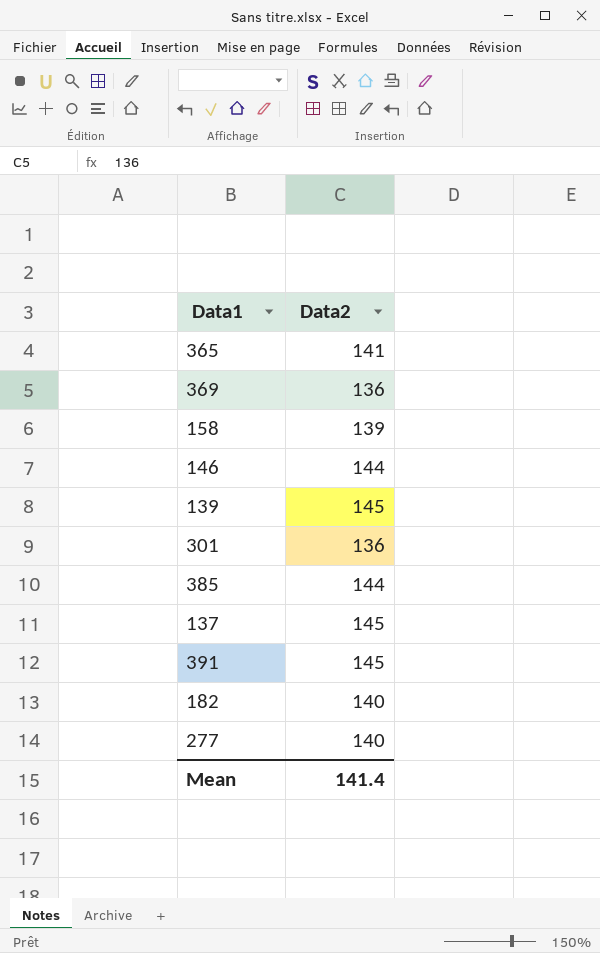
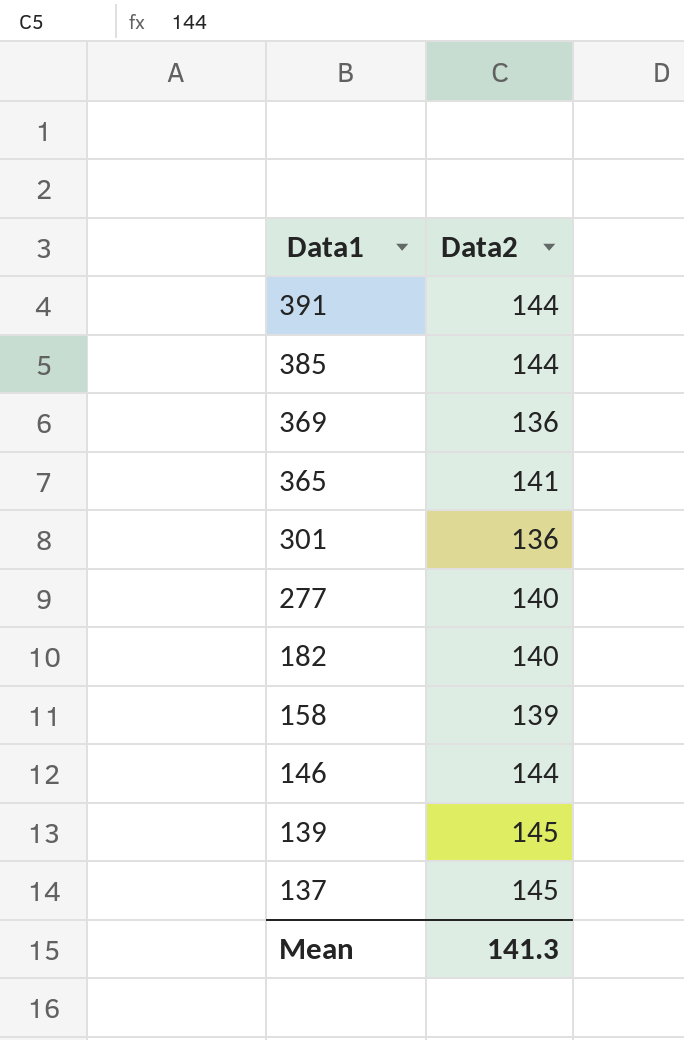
row order: none -> Data1 descending
391 | Data2: 145 -> 144
Mean | Data2: 141.4 -> 141.3

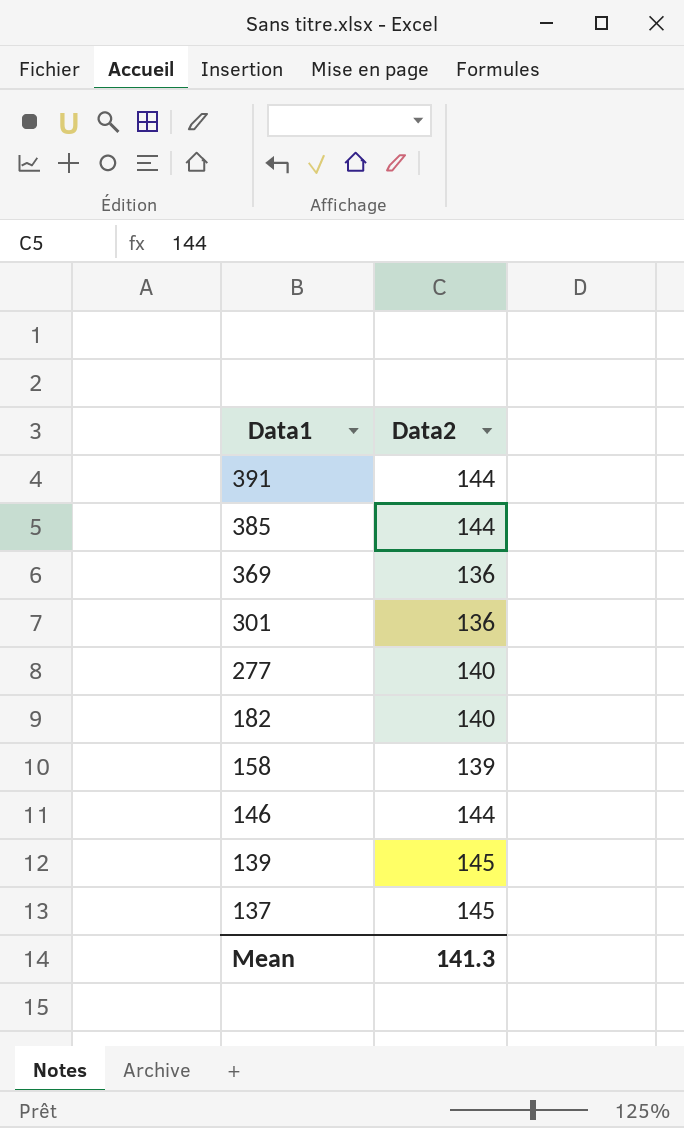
row 365: 141 -> none

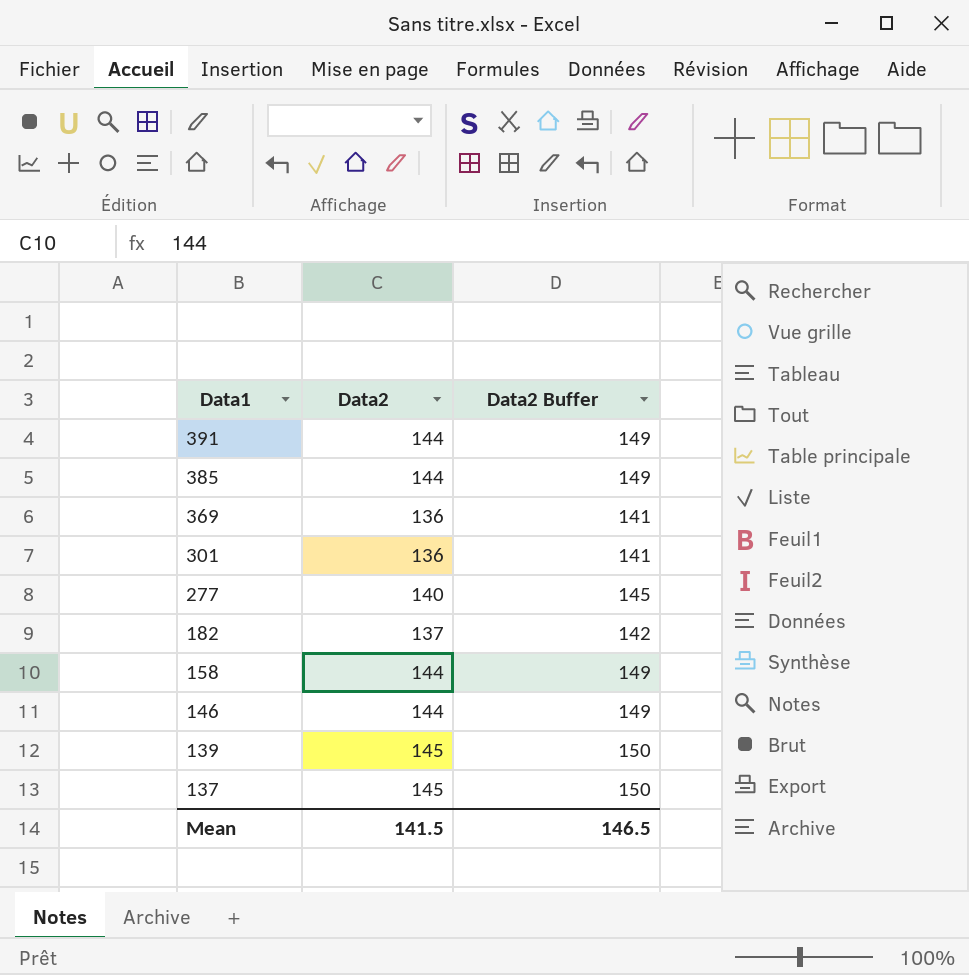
column Data2 Buffer | formula: none -> [Data2] + 5
182 | Data2: 140 -> 137
158 | Data2: 139 -> 144
Mean | Data2: 141.3 -> 141.5

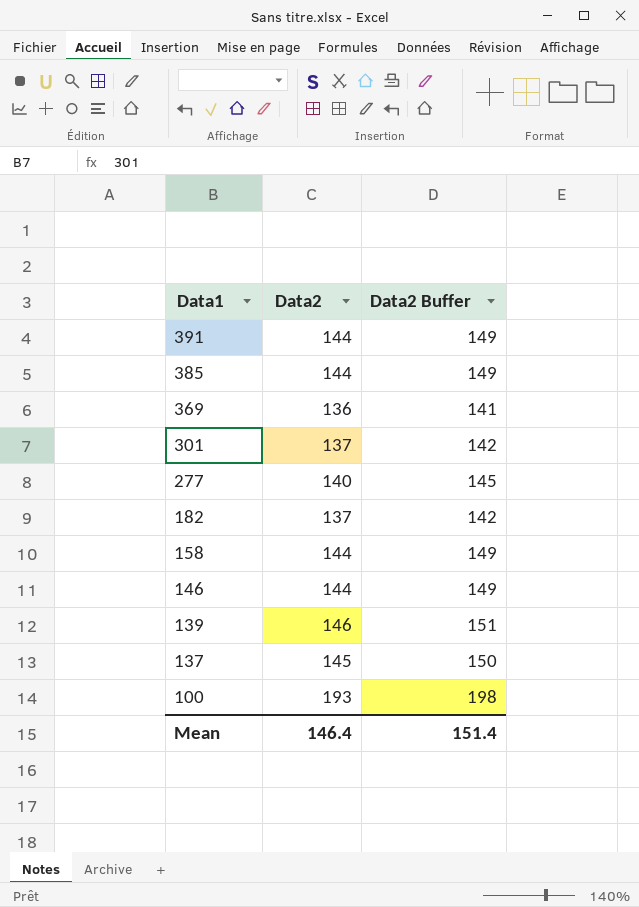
301 | Data2: 136 -> 137
301 | Data2 Buffer: 141 -> 142
139 | Data2: 145 -> 146
139 | Data2 Buffer: 150 -> 151
row 100: none -> 193 | 198
Mean | Data2: 141.5 -> 146.4
Mean | Data2 Buffer: 146.5 -> 151.4

